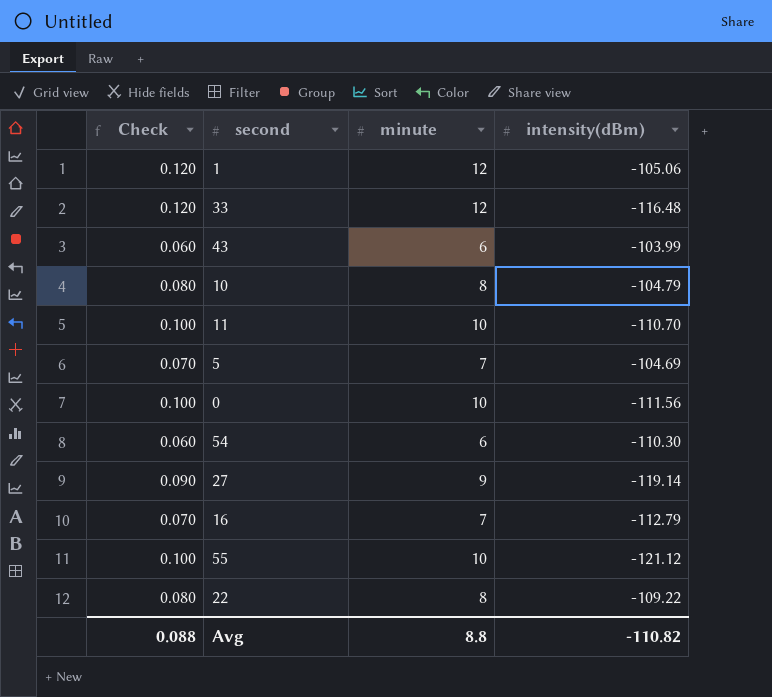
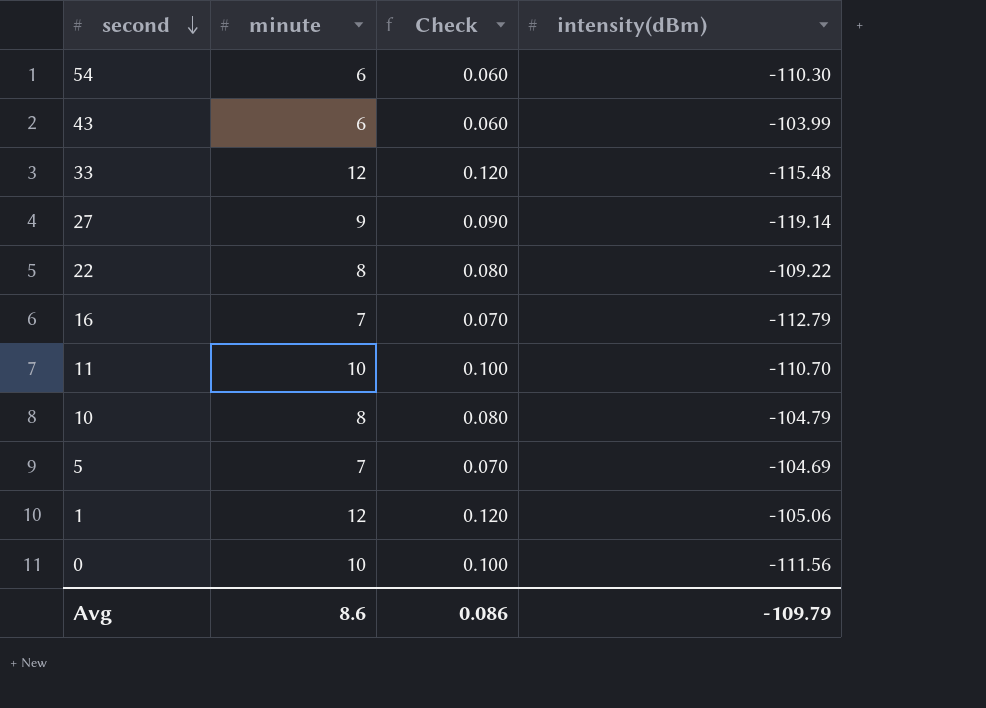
row order: none -> second descending
column Check | position: 1 -> 3
row 55: 0.100 | 10 | -121.12 -> none
33 | intensity(dBm): -116.48 -> -115.48
Avg | minute: 8.8 -> 8.6
Avg | Check: 0.088 -> 0.086
Avg | intensity(dBm): -110.82 -> -109.79

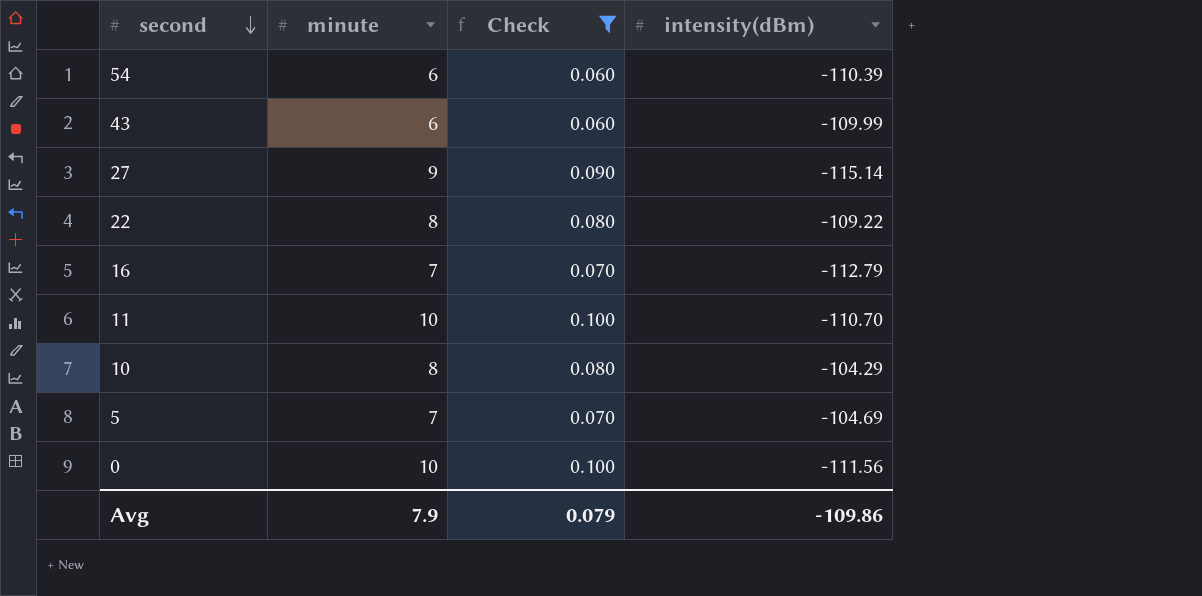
filter: none -> Check != 0.120
54 | intensity(dBm): -110.30 -> -110.39
43 | intensity(dBm): -103.99 -> -109.99
27 | intensity(dBm): -119.14 -> -115.14
10 | intensity(dBm): -104.79 -> -104.29
Avg | minute: 8.6 -> 7.9
Avg | Check: 0.086 -> 0.079
Avg | intensity(dBm): -109.79 -> -109.86

